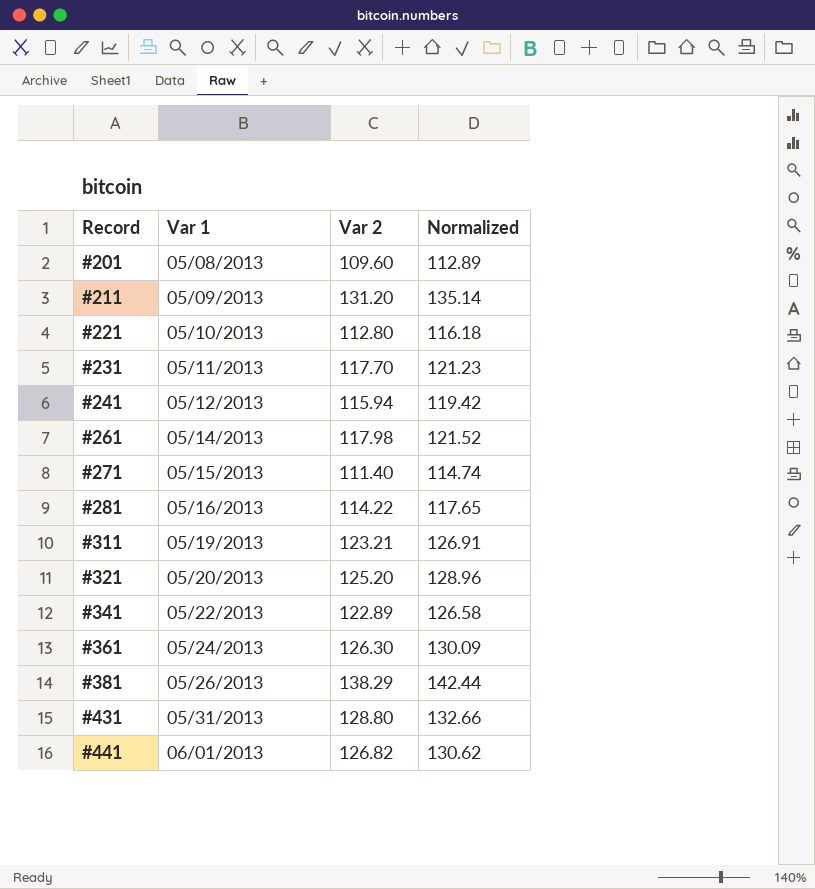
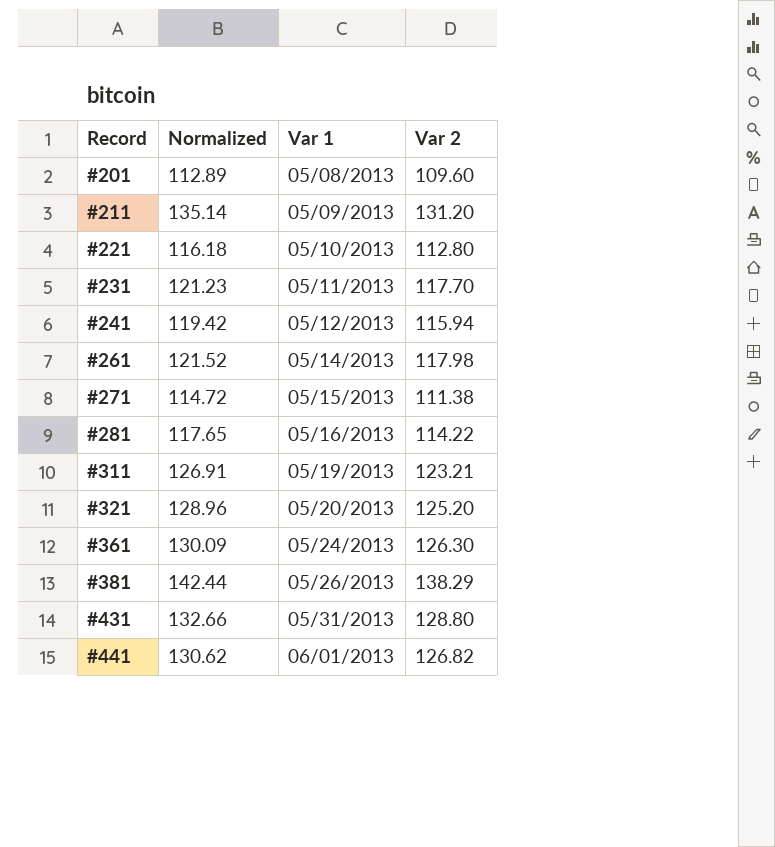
column Normalized | position: 4 -> 2
row #341: 05/22/2013 | 122.89 | 126.58 -> none
#271 | Normalized: 114.74 -> 114.72
#271 | Var 2: 111.40 -> 111.38

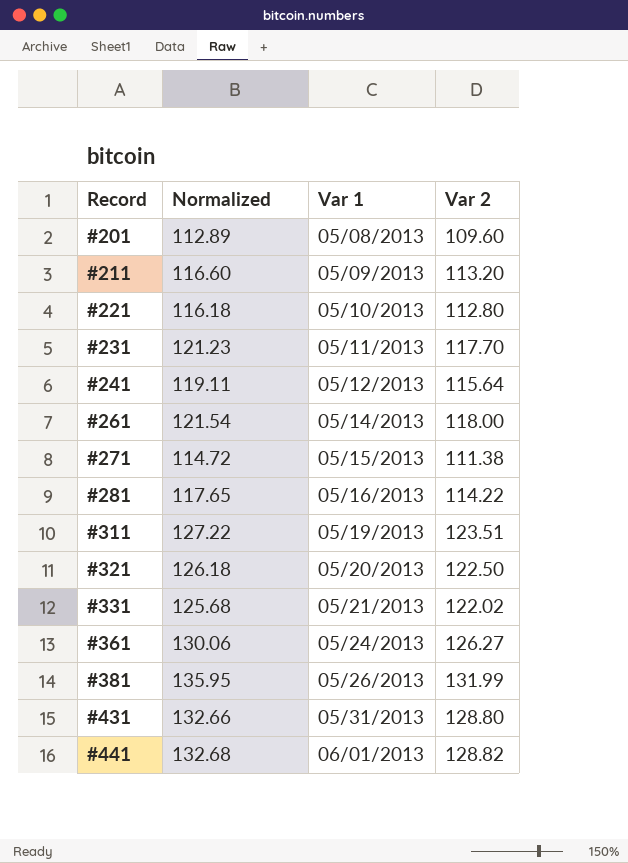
#211 | Normalized: 135.14 -> 116.60
#211 | Var 2: 131.20 -> 113.20
#241 | Normalized: 119.42 -> 119.11
#241 | Var 2: 115.94 -> 115.64
#261 | Normalized: 121.52 -> 121.54
#261 | Var 2: 117.98 -> 118.00
#311 | Normalized: 126.91 -> 127.22
#311 | Var 2: 123.21 -> 123.51
#321 | Normalized: 128.96 -> 126.18
#321 | Var 2: 125.20 -> 122.50
row #331: none -> 125.68 | 05/21/2013 | 122.02
#361 | Normalized: 130.09 -> 130.06
#361 | Var 2: 126.30 -> 126.27
#381 | Normalized: 142.44 -> 135.95
#381 | Var 2: 138.29 -> 131.99
#441 | Normalized: 130.62 -> 132.68
#441 | Var 2: 126.82 -> 128.82

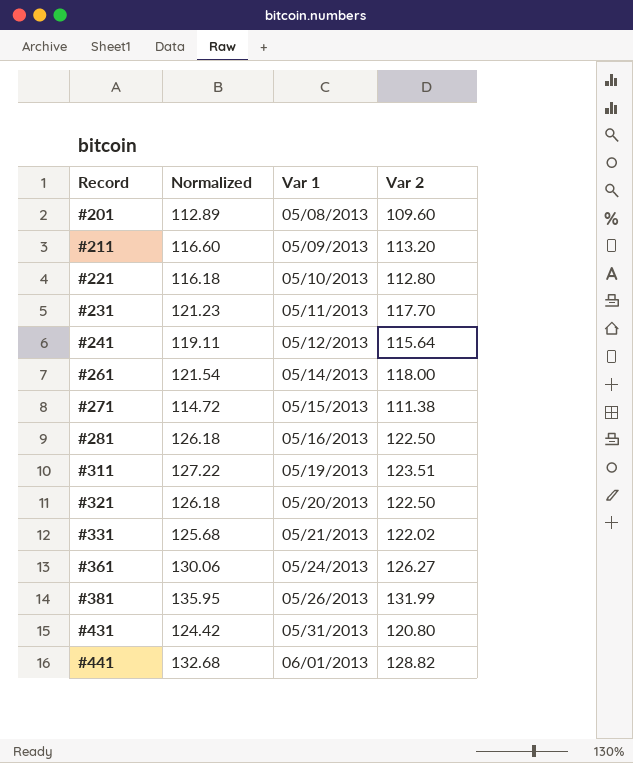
#281 | Normalized: 117.65 -> 126.18
#281 | Var 2: 114.22 -> 122.50
#431 | Normalized: 132.66 -> 124.42
#431 | Var 2: 128.80 -> 120.80

